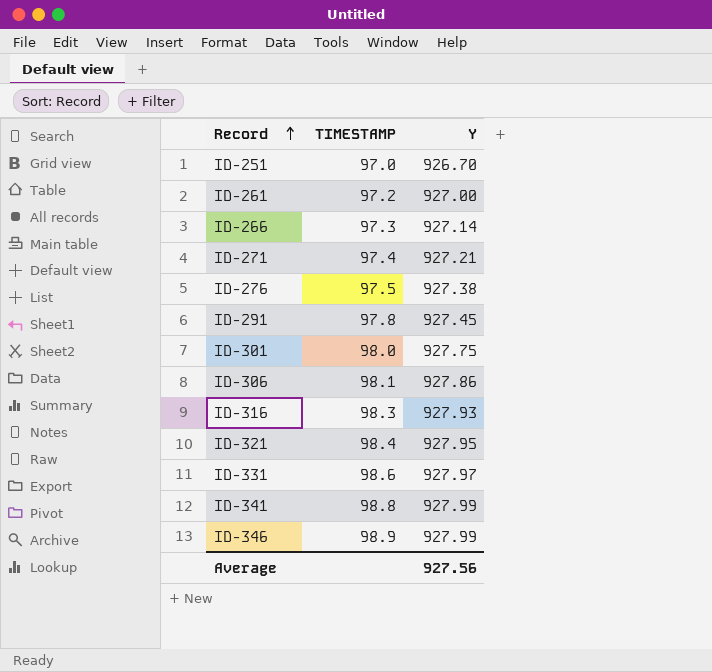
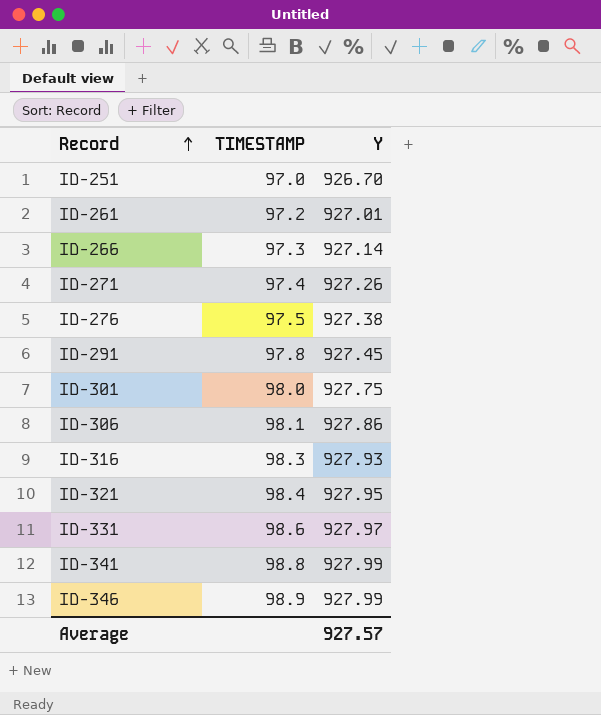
ID-261 | Y: 927.00 -> 927.01
ID-271 | Y: 927.21 -> 927.26
Average | Y: 927.56 -> 927.57

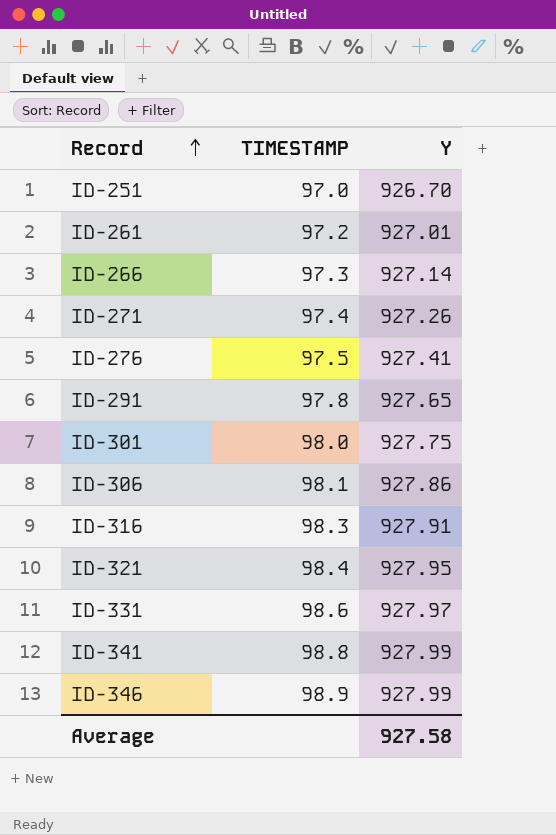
ID-276 | Y: 927.38 -> 927.41
ID-291 | Y: 927.45 -> 927.65
ID-316 | Y: 927.93 -> 927.91
Average | Y: 927.57 -> 927.58

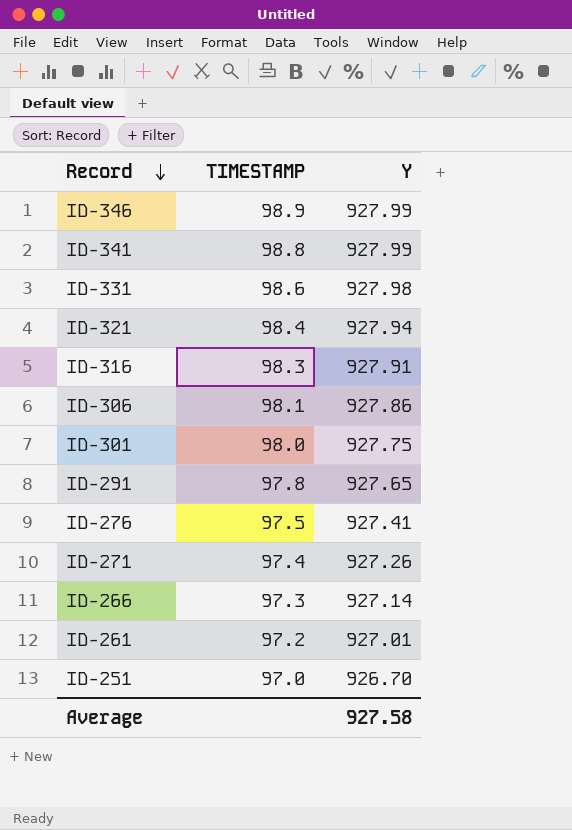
row order: Record ascending -> Record descending
ID-331 | Y: 927.97 -> 927.98
ID-321 | Y: 927.95 -> 927.94

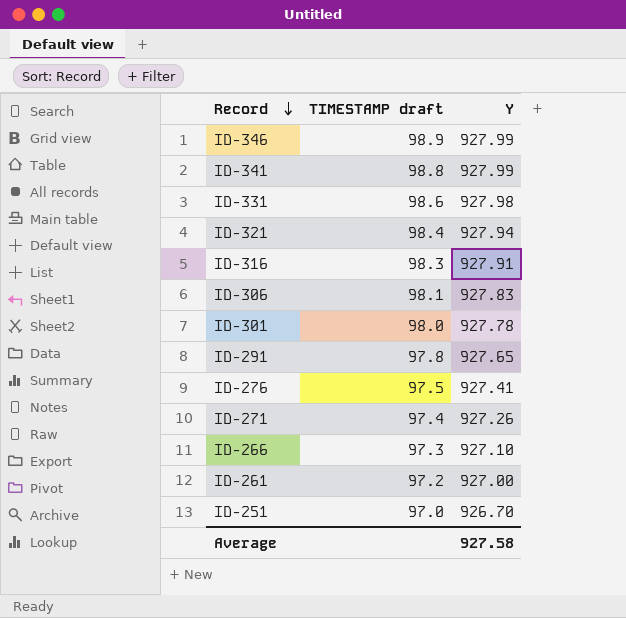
column name: TIMESTAMP -> TIMESTAMP draft
ID-306 | Y: 927.86 -> 927.83
ID-301 | Y: 927.75 -> 927.78
ID-266 | Y: 927.14 -> 927.10
ID-261 | Y: 927.01 -> 927.00

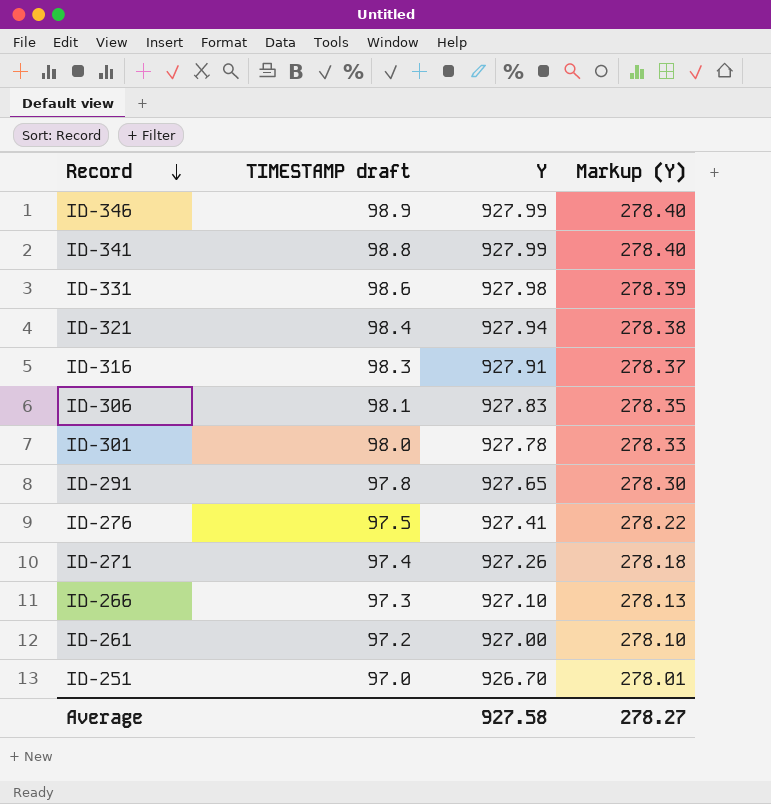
column Markup (Y) | formula: none -> [Y] * 0.3

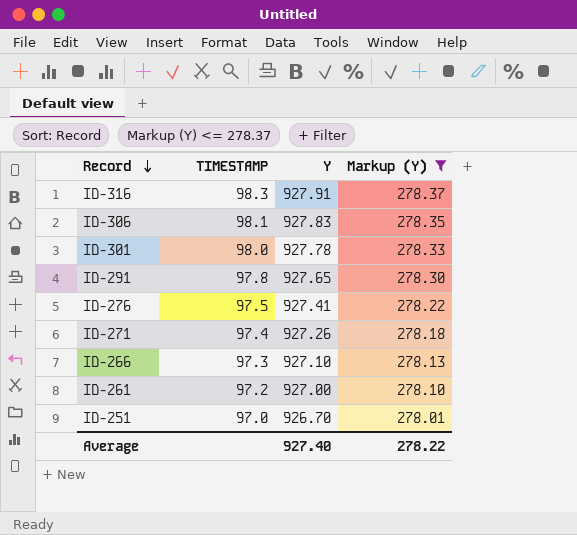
filter: none -> Markup (Y) <= 278.37
column name: TIMESTAMP draft -> TIMESTAMP
Average | Y: 927.58 -> 927.40
Average | Markup (Y): 278.27 -> 278.22

